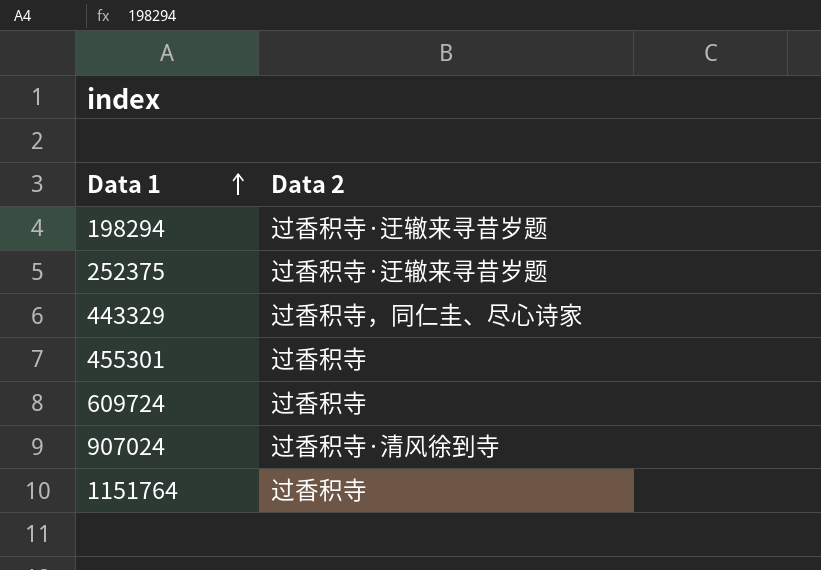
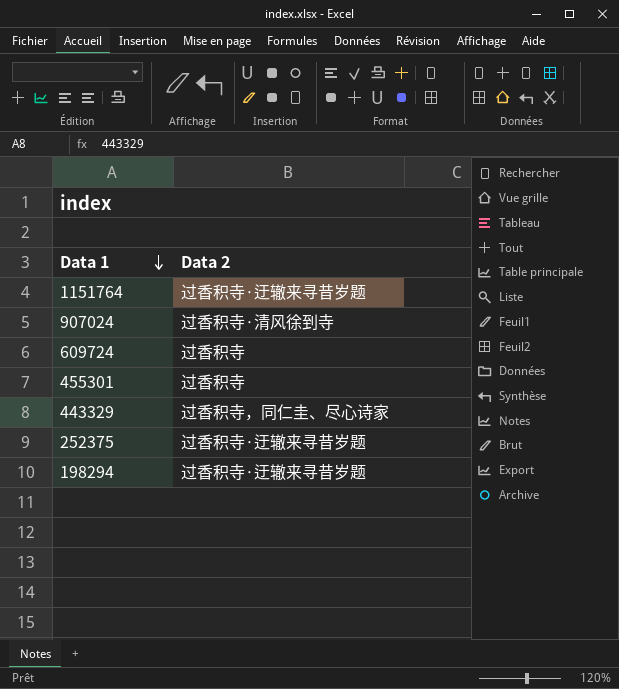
row order: Data 1 ascending -> Data 1 descending
1151764 | Data 2: 过香积寺 -> 过香积寺·迂辙来寻昔岁题

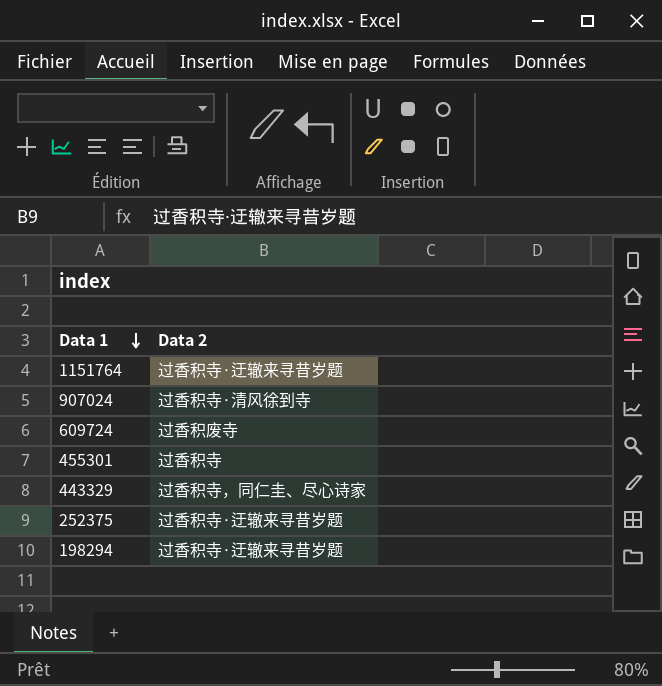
609724 | Data 2: 过香积寺 -> 过香积废寺

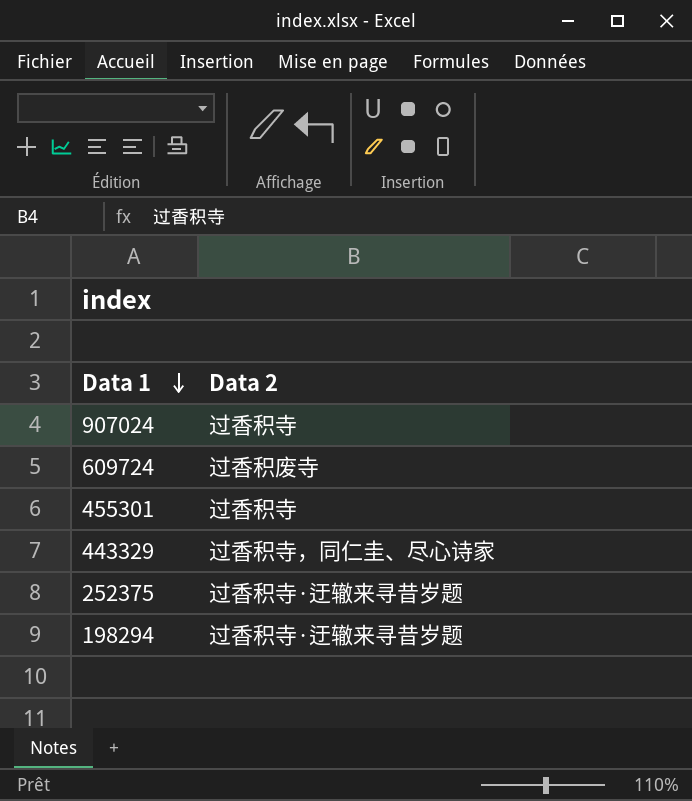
row 1151764: 过香积寺·迂辙来寻昔岁题 -> none
907024 | Data 2: 过香积寺·清风徐到寺 -> 过香积寺

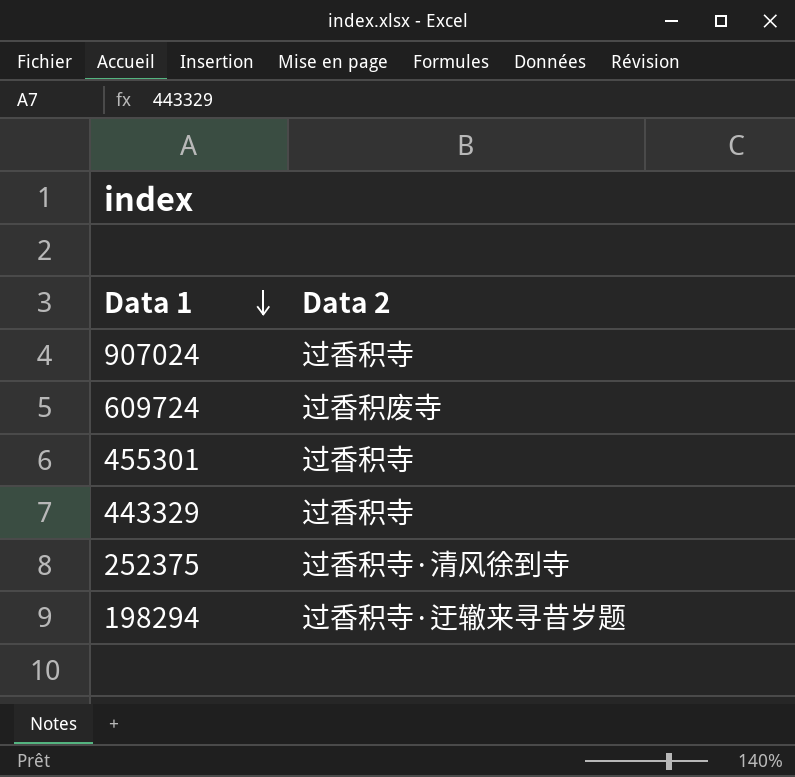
443329 | Data 2: 过香积寺，同仁圭、尽心诗家 -> 过香积寺
252375 | Data 2: 过香积寺·迂辙来寻昔岁题 -> 过香积寺·清风徐到寺

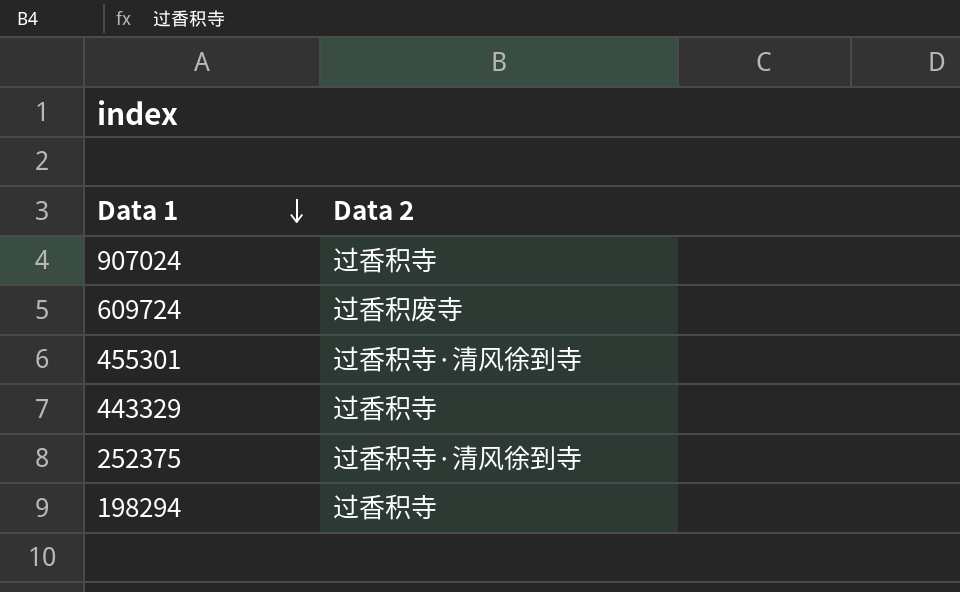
455301 | Data 2: 过香积寺 -> 过香积寺·清风徐到寺
198294 | Data 2: 过香积寺·迂辙来寻昔岁题 -> 过香积寺

